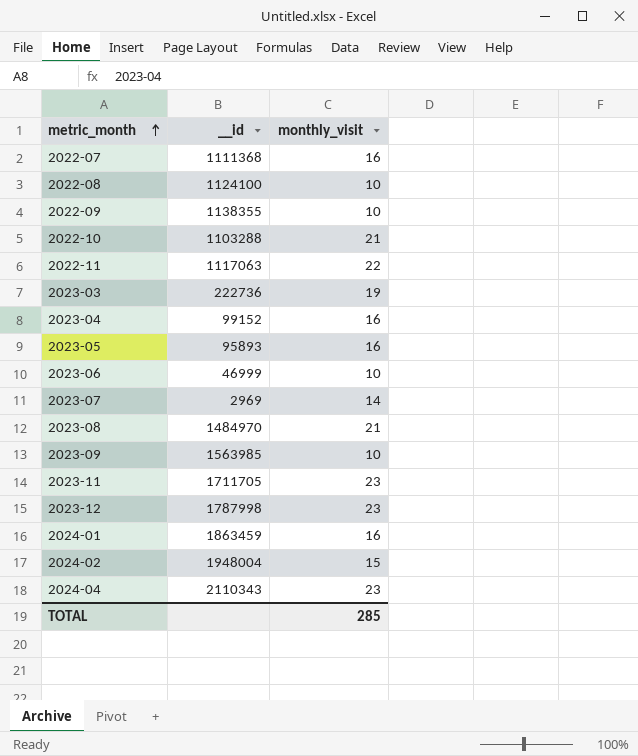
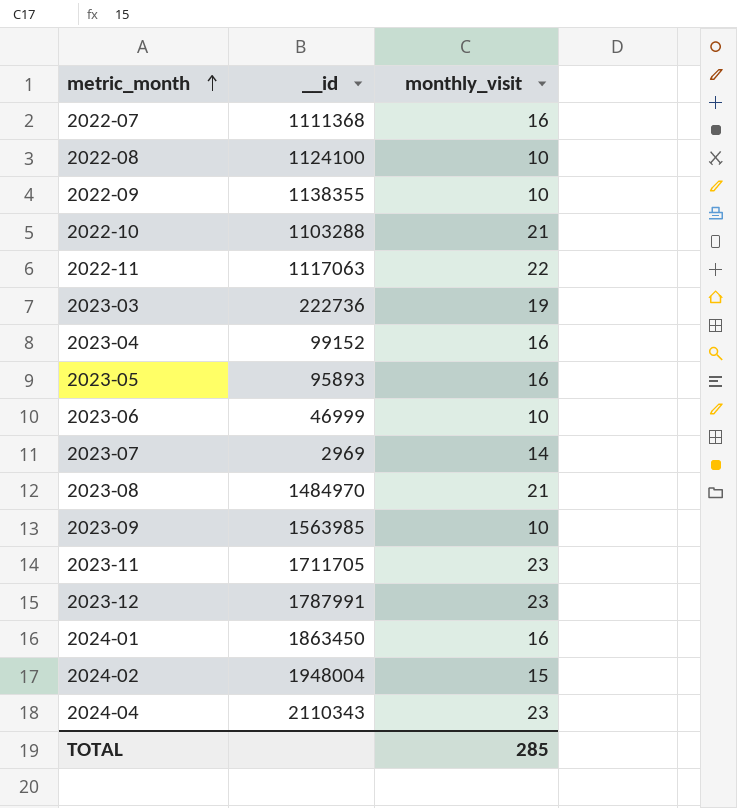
2023-12 | __id: 1787998 -> 1787991
2024-01 | __id: 1863459 -> 1863450

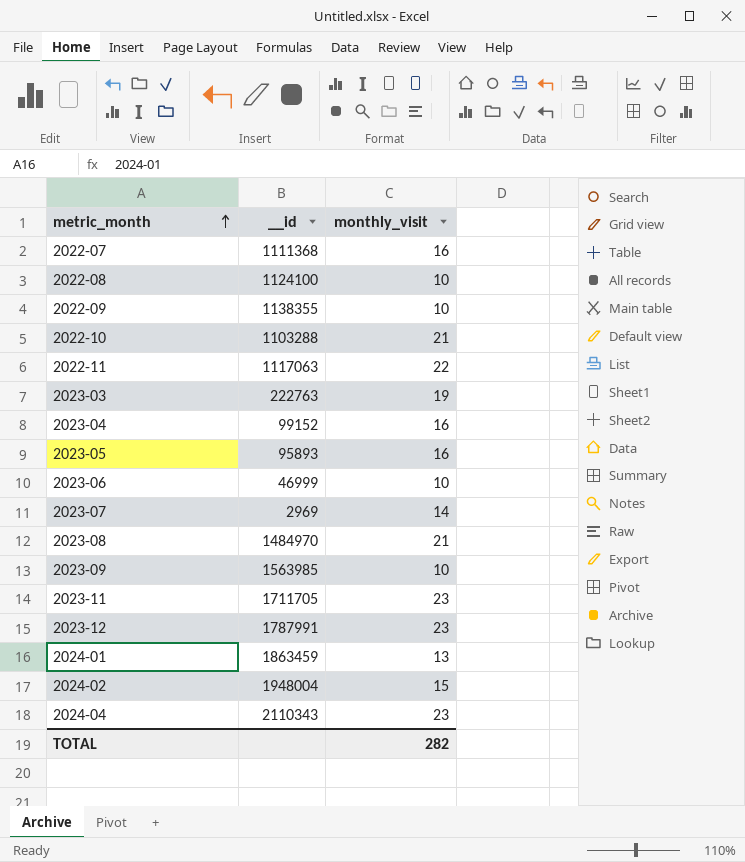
2023-03 | __id: 222736 -> 222763
2024-01 | __id: 1863450 -> 1863459
2024-01 | monthly_visit: 16 -> 13
TOTAL | monthly_visit: 285 -> 282

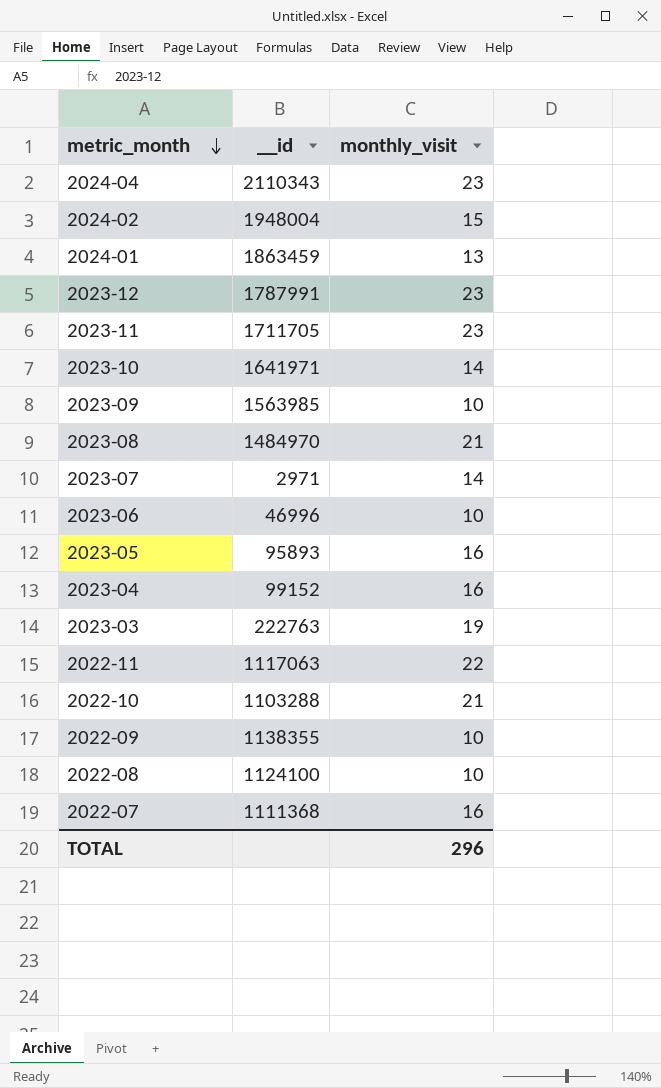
row order: metric_month ascending -> metric_month descending
row 2023-10: none -> 1641971 | 14
2023-07 | __id: 2969 -> 2971
2023-06 | __id: 46999 -> 46996
TOTAL | monthly_visit: 282 -> 296

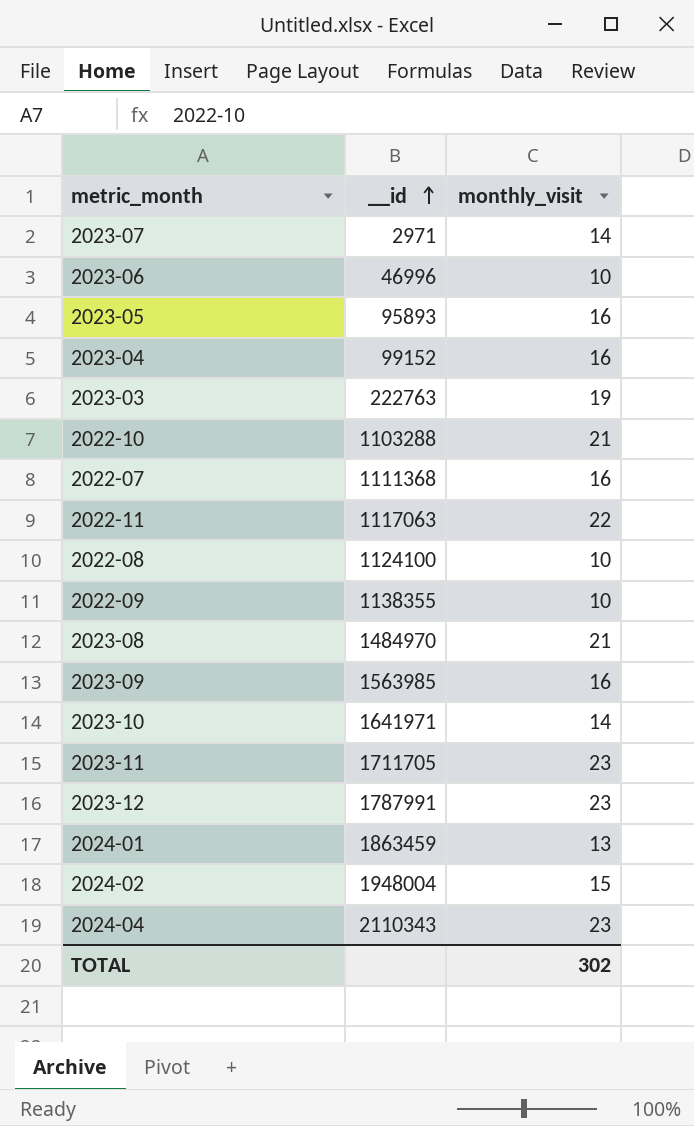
row order: metric_month descending -> __id ascending
2023-09 | monthly_visit: 10 -> 16
TOTAL | monthly_visit: 296 -> 302

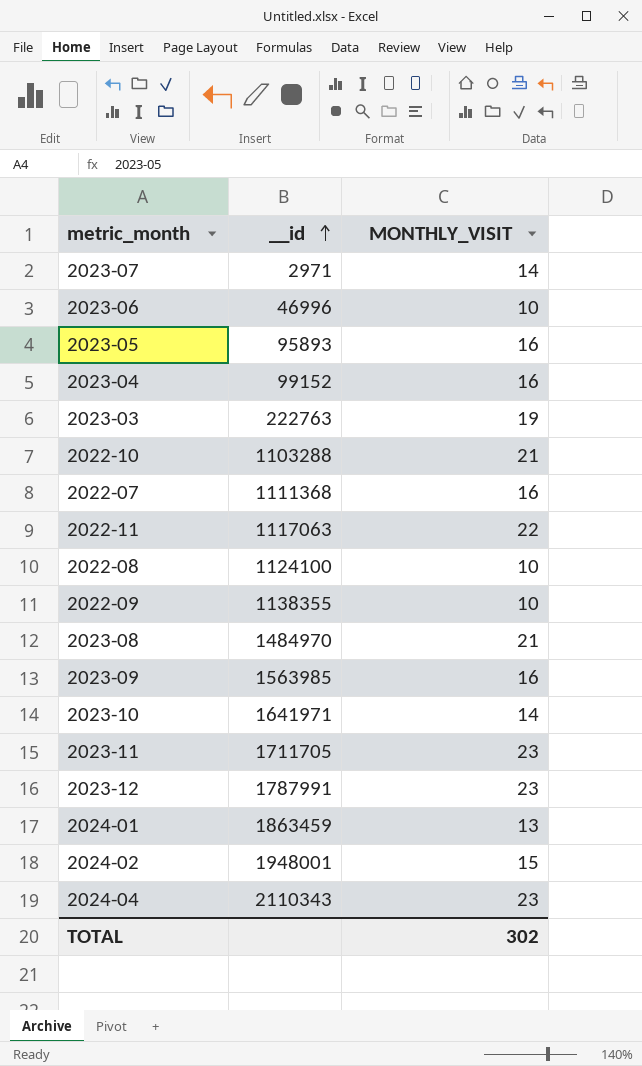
column name: monthly_visit -> MONTHLY_VISIT
2024-02 | __id: 1948004 -> 1948001

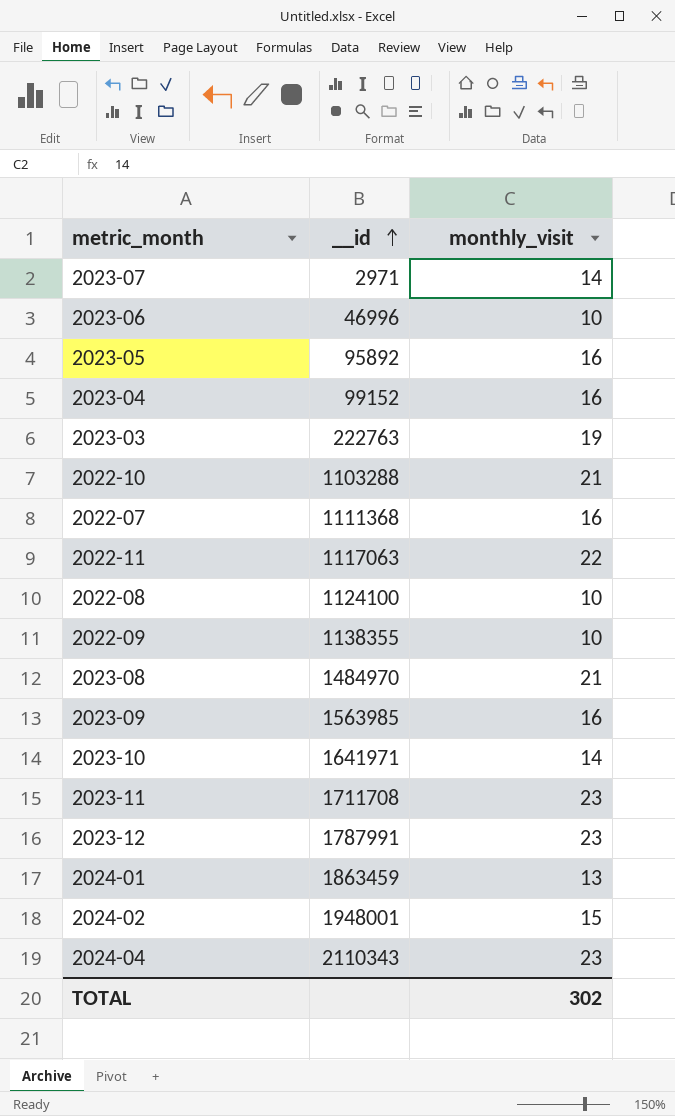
column name: MONTHLY_VISIT -> monthly_visit
2023-05 | __id: 95893 -> 95892
2023-11 | __id: 1711705 -> 1711708

